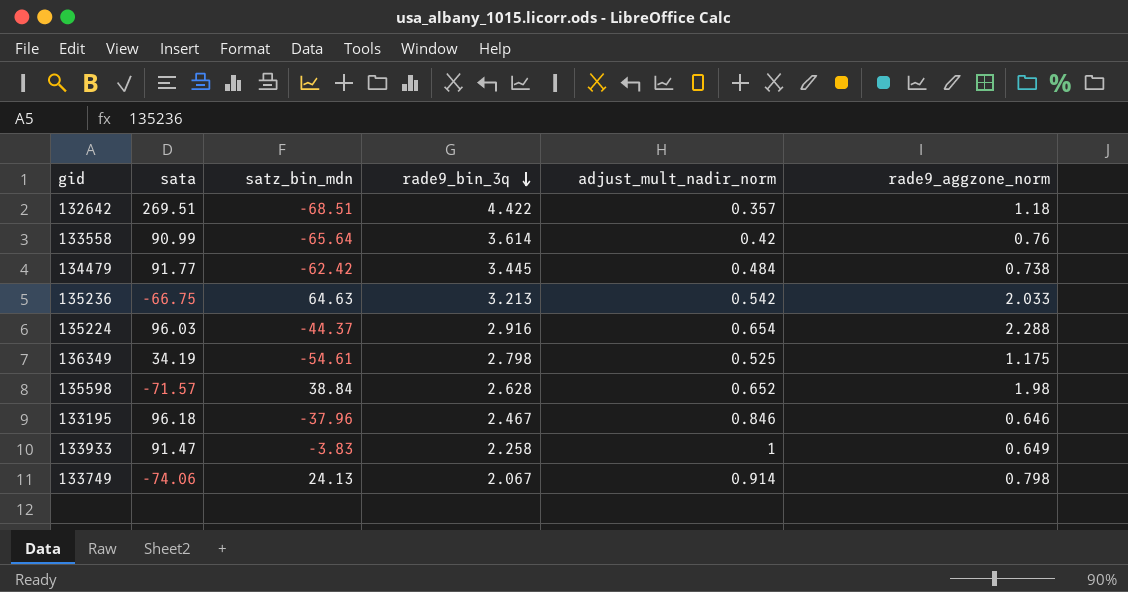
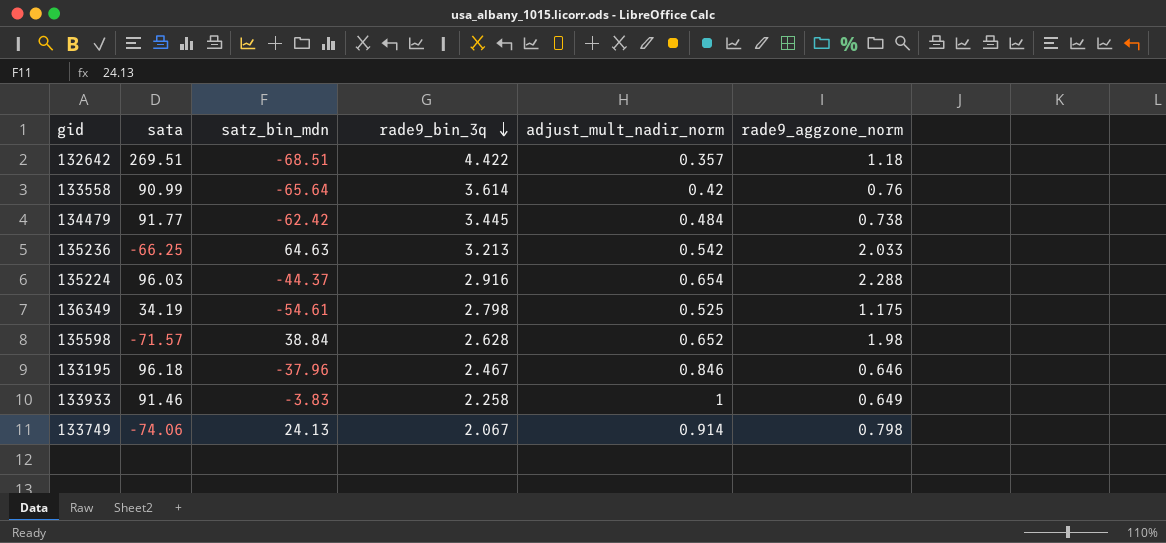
135236 | sata: -66.75 -> -66.25
133933 | sata: 91.47 -> 91.46

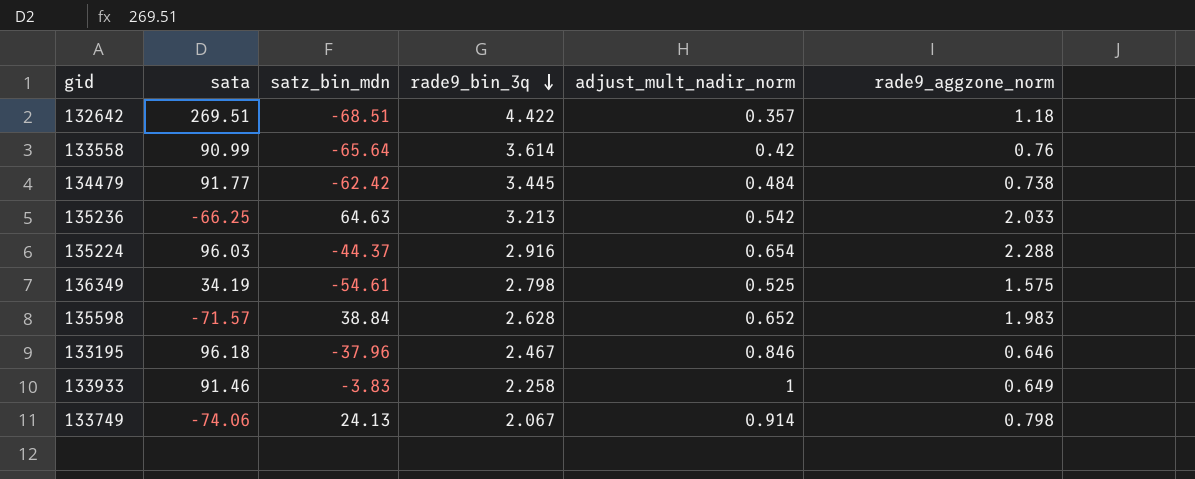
136349 | rade9_aggzone_norm: 1.175 -> 1.575
135598 | rade9_aggzone_norm: 1.98 -> 1.983

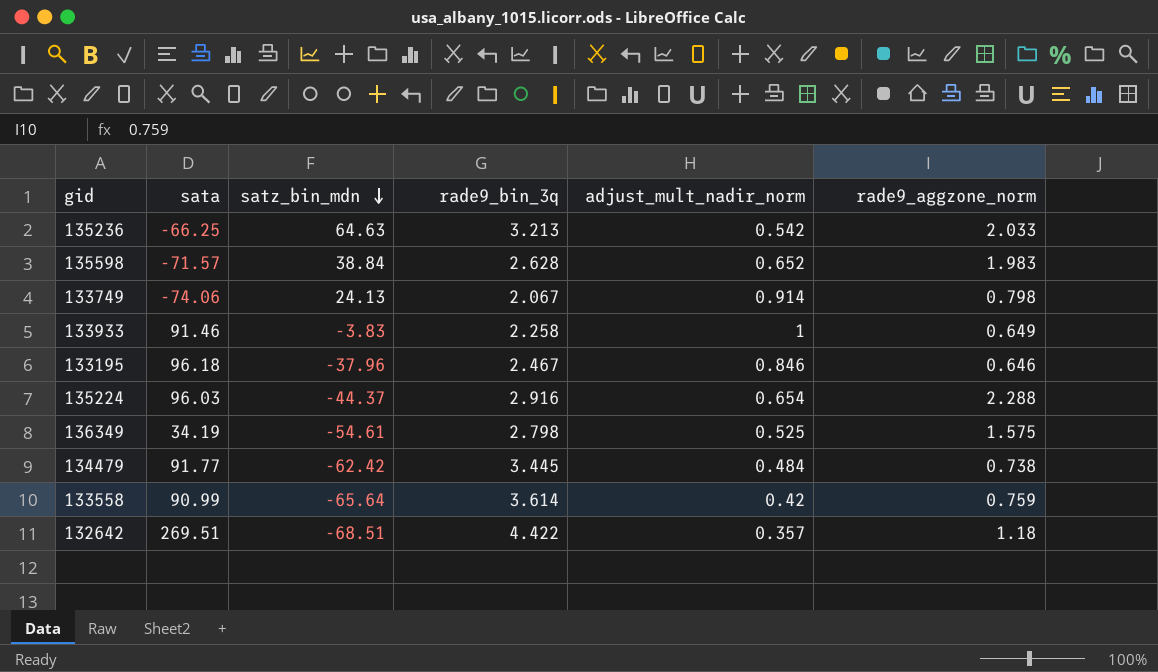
row order: rade9_bin_3q descending -> satz_bin_mdn descending
133558 | rade9_aggzone_norm: 0.76 -> 0.759

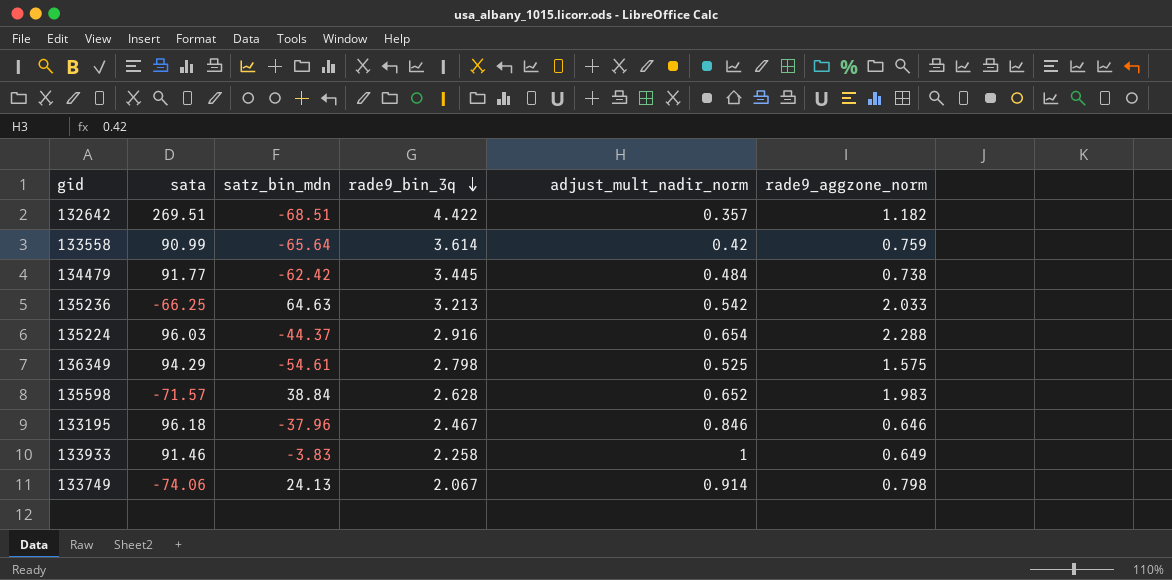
row order: satz_bin_mdn descending -> rade9_bin_3q descending
132642 | rade9_aggzone_norm: 1.18 -> 1.182
136349 | sata: 34.19 -> 94.29

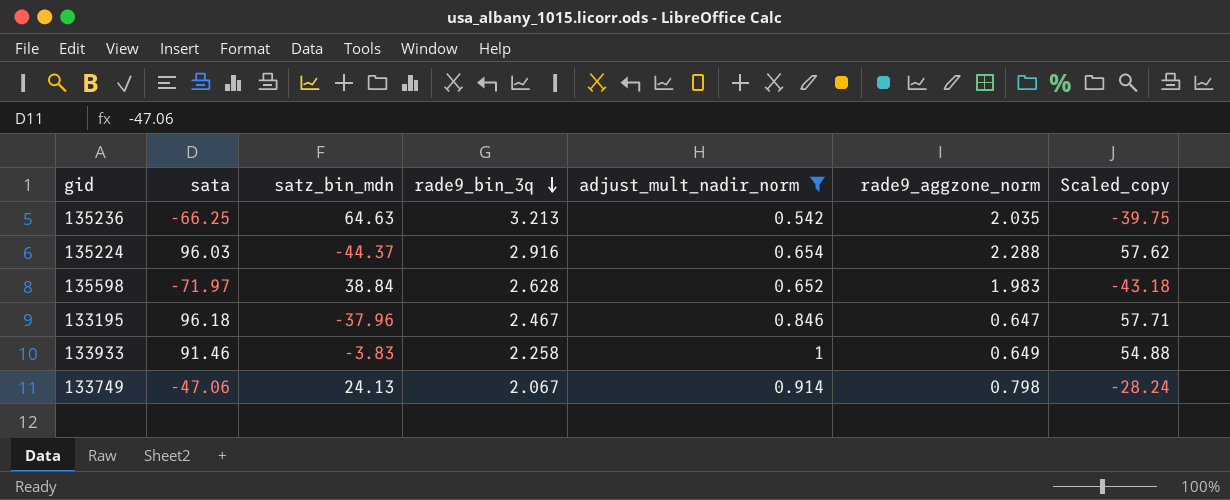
filter: none -> adjust_mult_nadir_norm >= 0.542
column Scaled_copy | formula: none -> [sata] * 0.6
135236 | rade9_aggzone_norm: 2.033 -> 2.035
135598 | sata: -71.57 -> -71.97
133195 | rade9_aggzone_norm: 0.646 -> 0.647
133749 | sata: -74.06 -> -47.06

